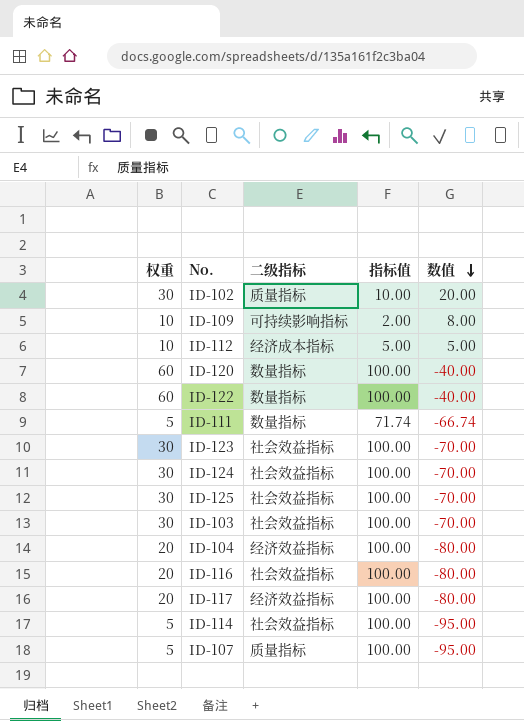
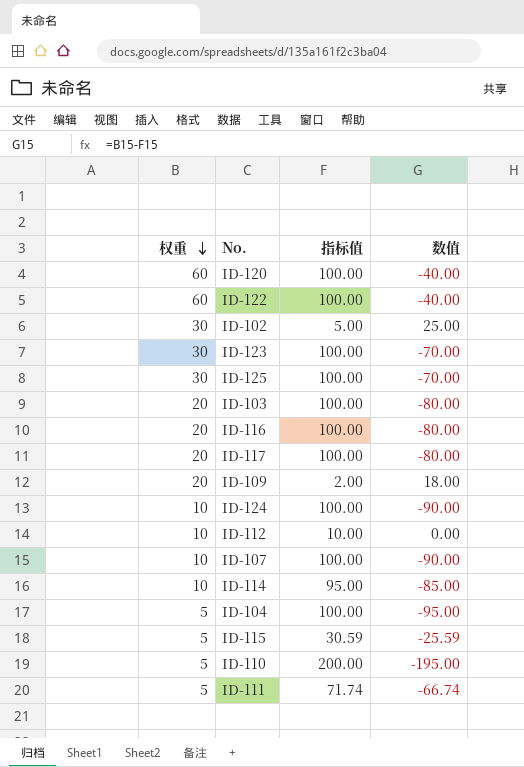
row order: 数值 descending -> 权重 descending
column 二级指标 | position: 3 -> none
ID-102 | 指标值: 10.00 -> 5.00
ID-102 | 数值: 20.00 -> 25.00
ID-103 | 权重: 30 -> 20
ID-103 | 数值: -70.00 -> -80.00
ID-109 | 权重: 10 -> 20
ID-109 | 数值: 8.00 -> 18.00
ID-124 | 权重: 30 -> 10
ID-124 | 数值: -70.00 -> -90.00
ID-112 | 指标值: 5.00 -> 10.00
ID-112 | 数值: 5.00 -> 0.00
ID-107 | 权重: 5 -> 10
ID-107 | 数值: -95.00 -> -90.00
ID-114 | 权重: 5 -> 10
ID-114 | 指标值: 100.00 -> 95.00
ID-114 | 数值: -95.00 -> -85.00
ID-104 | 权重: 20 -> 5
ID-104 | 数值: -80.00 -> -95.00
row ID-115: none -> 5 | 30.59 | -25.59
row ID-110: none -> 5 | 200.00 | -195.00

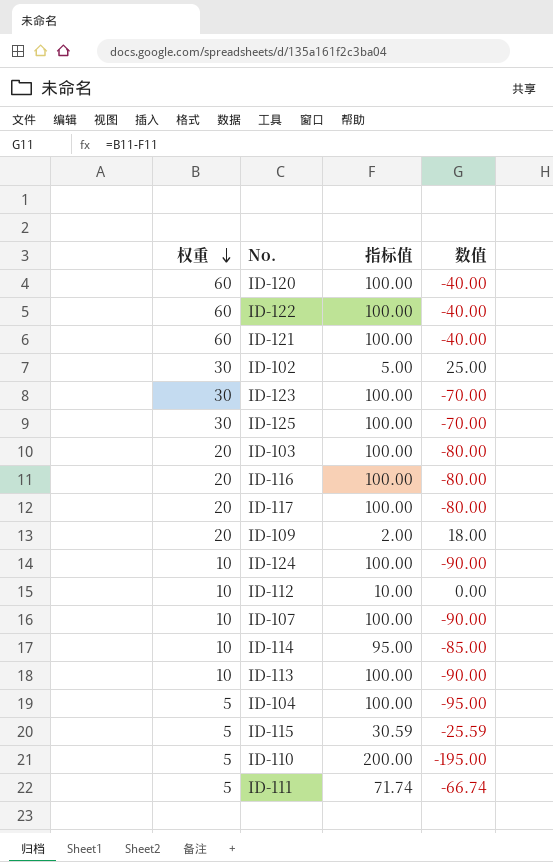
row ID-121: none -> 60 | 100.00 | -40.00
row ID-113: none -> 10 | 100.00 | -90.00

